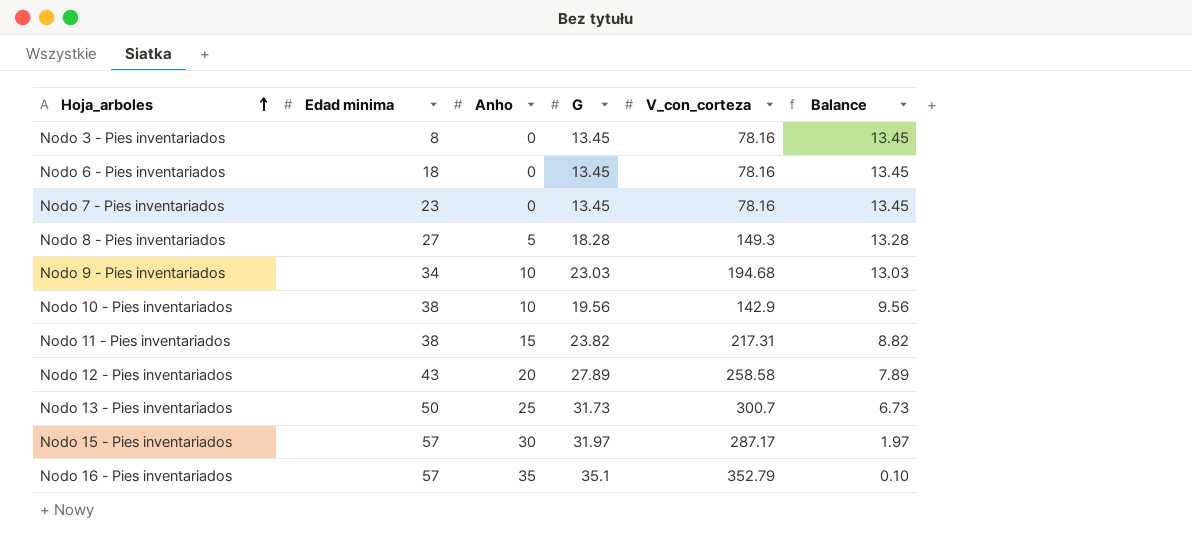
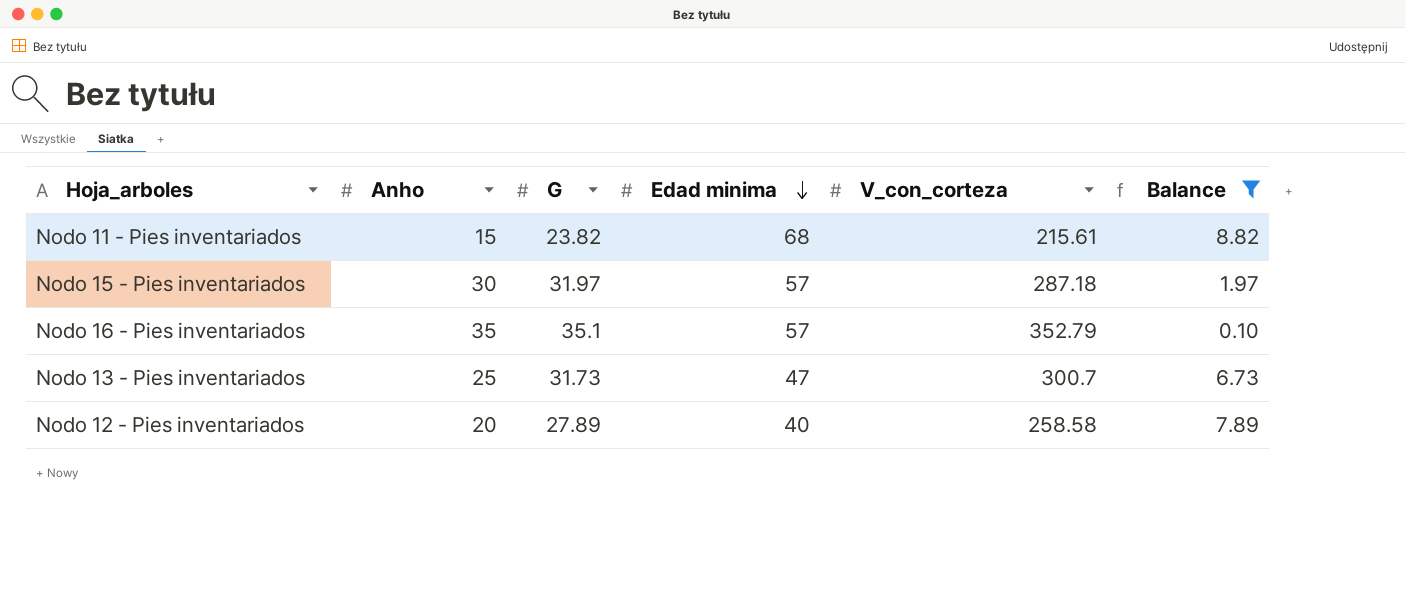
filter: none -> Balance <= 8.82
row order: Hoja_arboles ascending -> Edad minima descending
column Edad minima | position: 2 -> 4
Nodo 11 - Pies inventariados | Edad minima: 38 -> 68
Nodo 11 - Pies inventariados | V_con_corteza: 217.31 -> 215.61
Nodo 15 - Pies inventariados | V_con_corteza: 287.17 -> 287.18
Nodo 13 - Pies inventariados | Edad minima: 50 -> 47
Nodo 12 - Pies inventariados | Edad minima: 43 -> 40

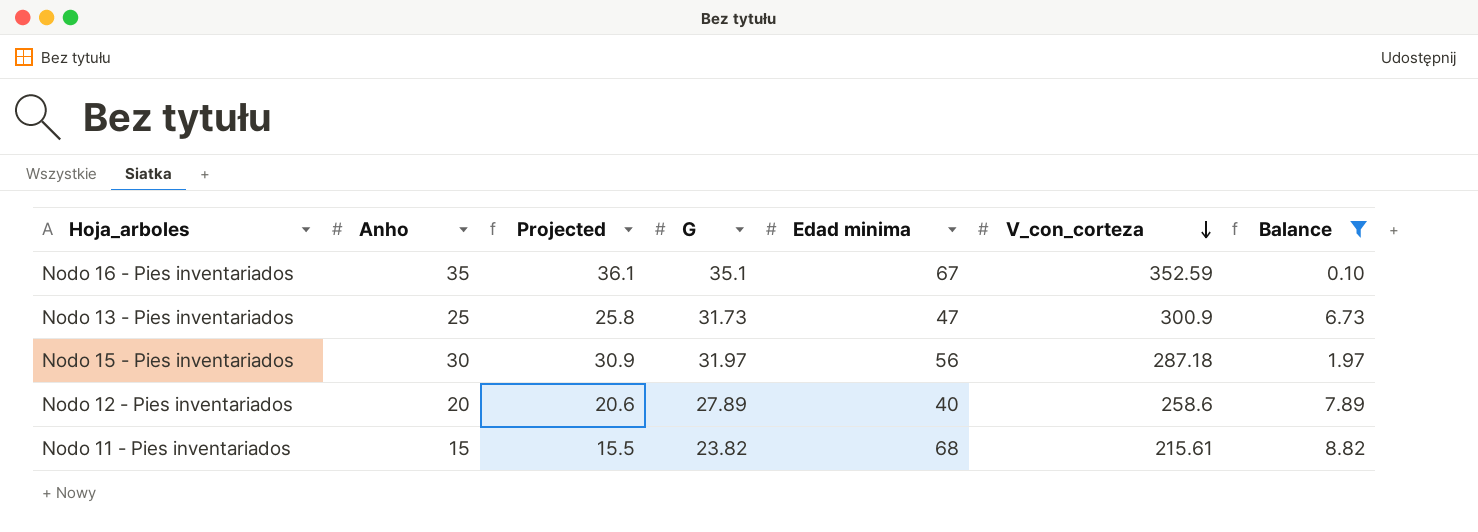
row order: Edad minima descending -> V_con_corteza descending
column Projected | formula: none -> [Anho] * 1.03
Nodo 16 - Pies inventariados | Edad minima: 57 -> 67
Nodo 16 - Pies inventariados | V_con_corteza: 352.79 -> 352.59
Nodo 13 - Pies inventariados | V_con_corteza: 300.7 -> 300.9
Nodo 15 - Pies inventariados | Edad minima: 57 -> 56
Nodo 12 - Pies inventariados | V_con_corteza: 258.58 -> 258.6

